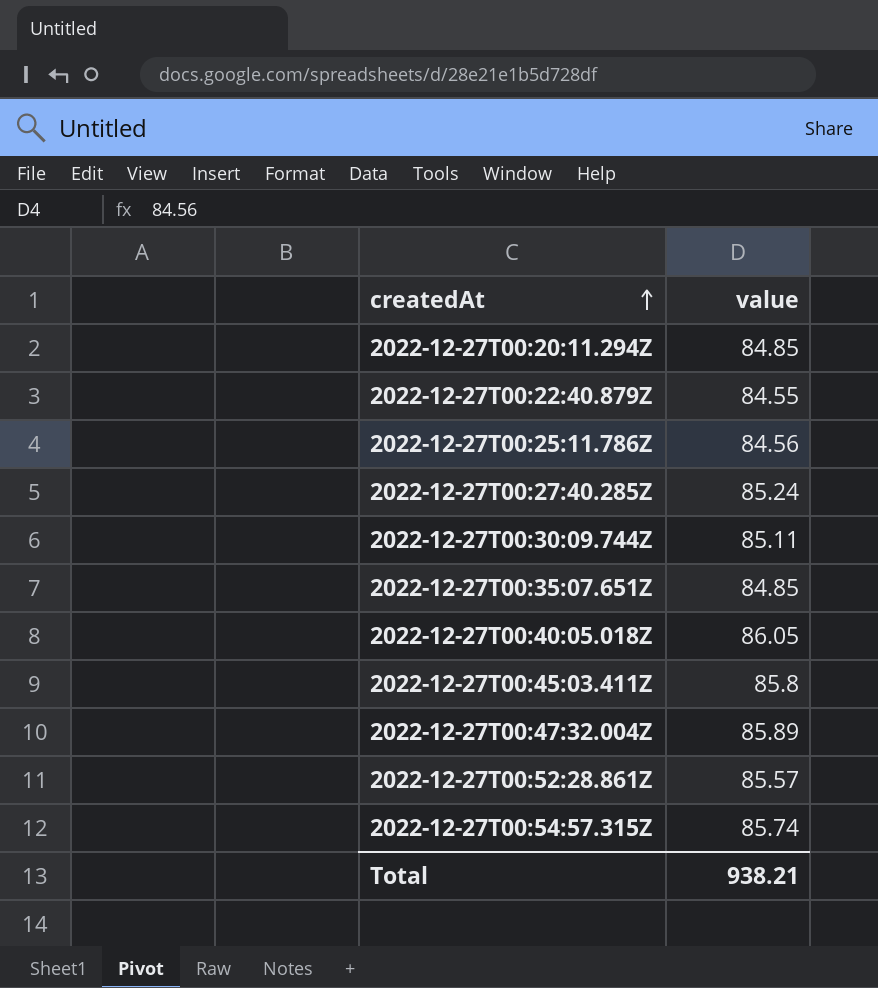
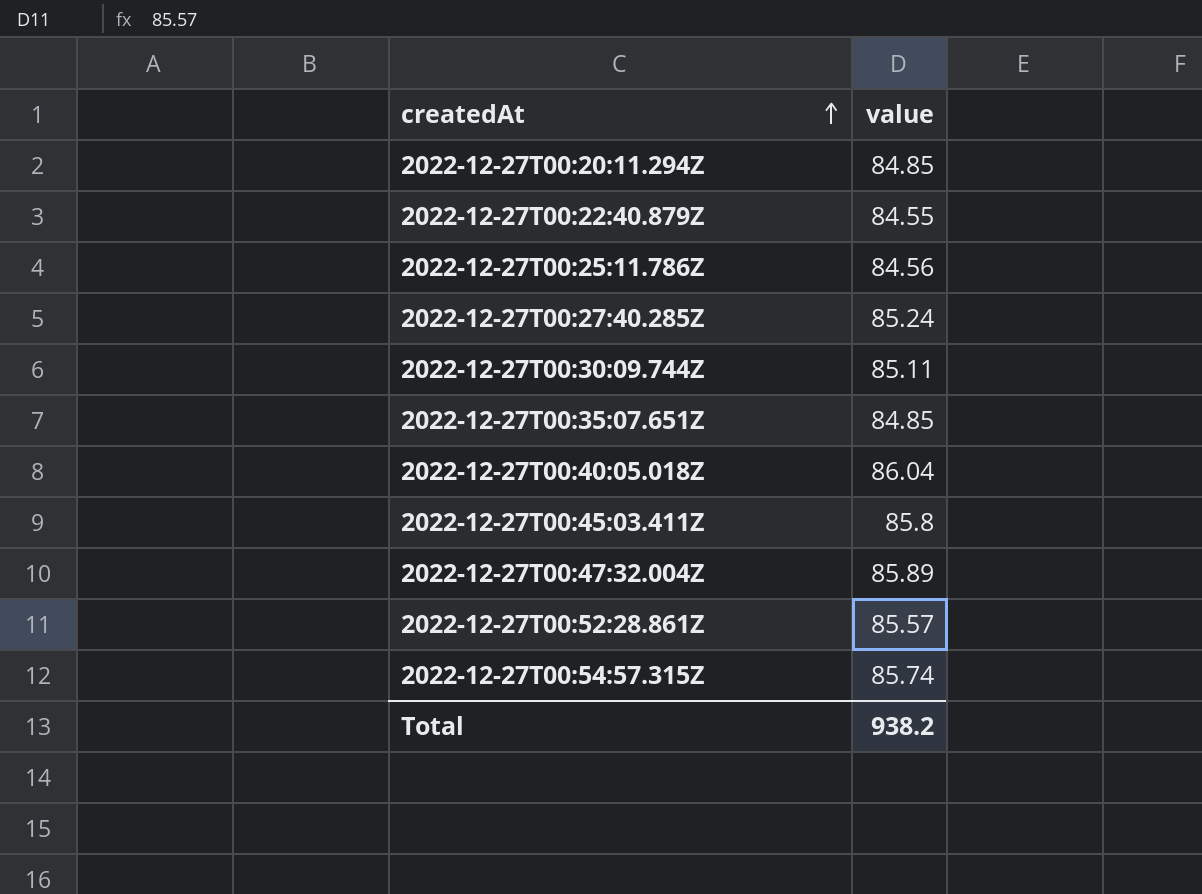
2022-12-27T00:40:05.018Z | value: 86.05 -> 86.04
Total | value: 938.21 -> 938.2

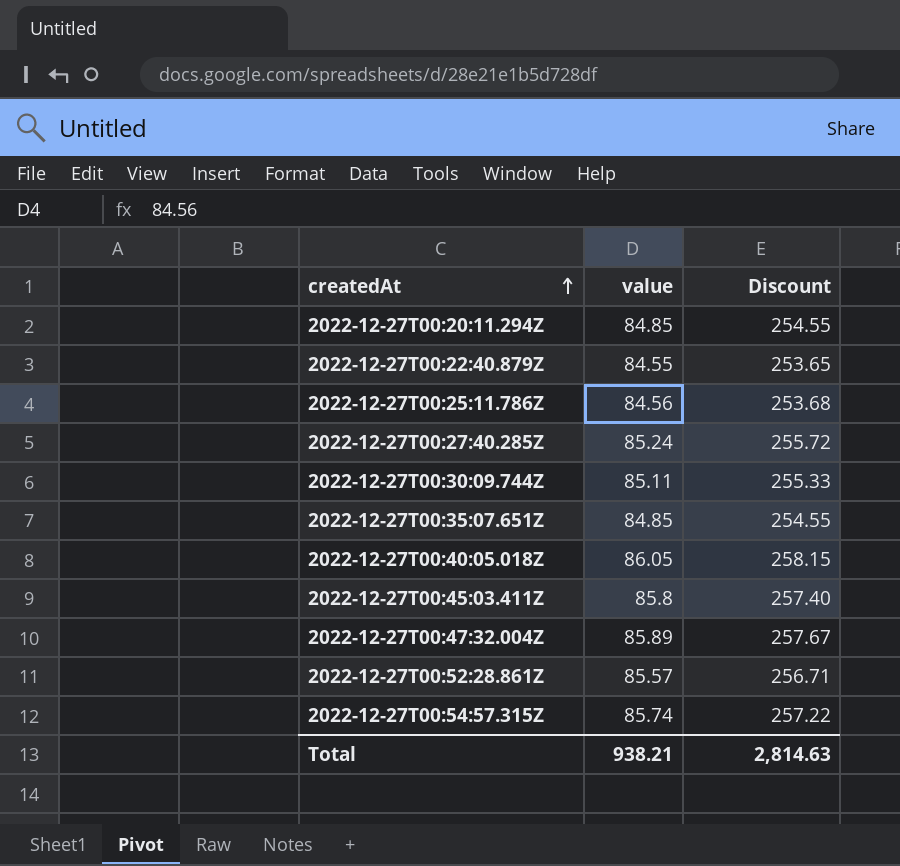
column Discount | formula: none -> [value] * 3
2022-12-27T00:40:05.018Z | value: 86.04 -> 86.05
Total | value: 938.2 -> 938.21

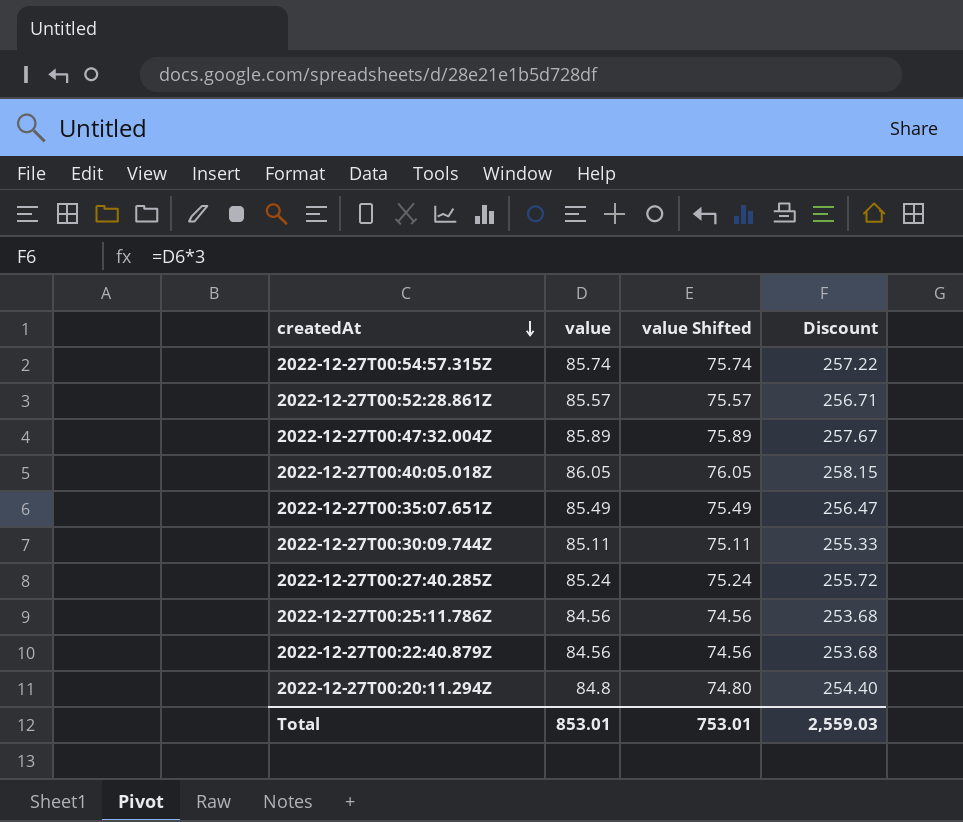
row order: createdAt ascending -> createdAt descending
column value Shifted | formula: none -> [value] - 10
row 2022-12-27T00:45:03.411Z: 85.8 | 257.40 -> none
2022-12-27T00:35:07.651Z | value: 84.85 -> 85.49
2022-12-27T00:35:07.651Z | Discount: 254.55 -> 256.47
2022-12-27T00:22:40.879Z | value: 84.55 -> 84.56
2022-12-27T00:22:40.879Z | Discount: 253.65 -> 253.68
2022-12-27T00:20:11.294Z | value: 84.85 -> 84.8
2022-12-27T00:20:11.294Z | Discount: 254.55 -> 254.40
Total | value: 938.21 -> 853.01
Total | Discount: 2,814.63 -> 2,559.03

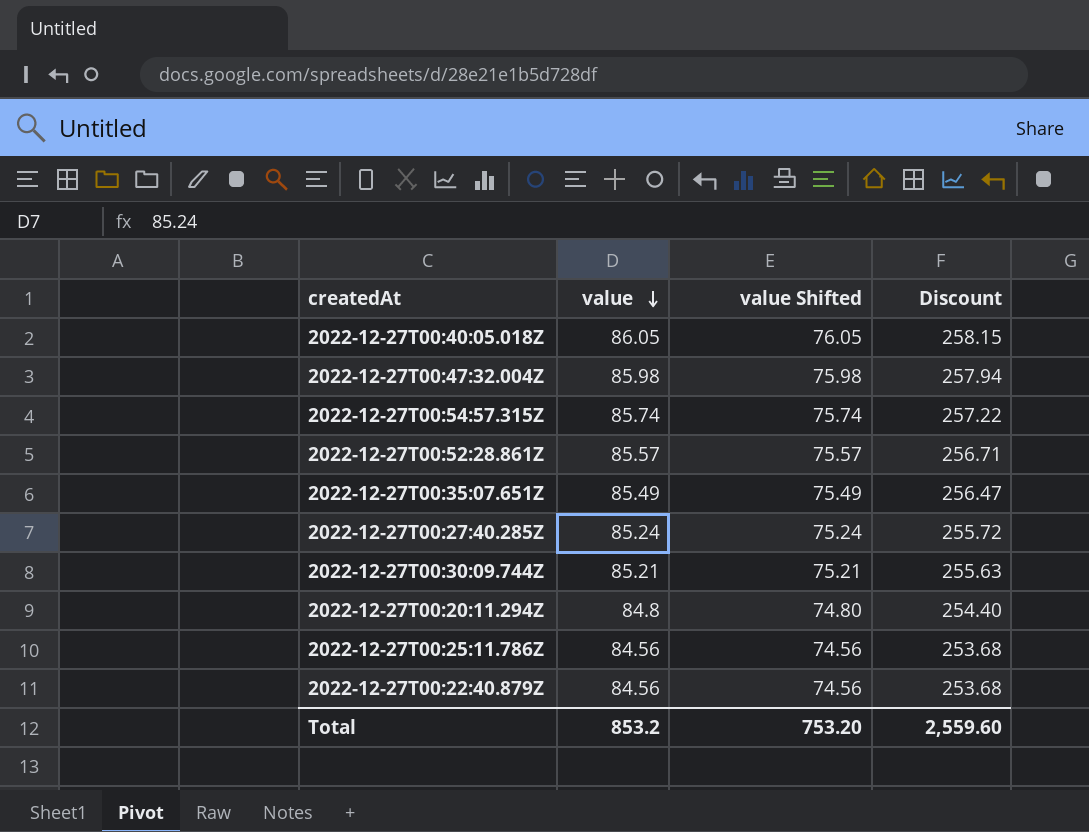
row order: createdAt descending -> value descending
2022-12-27T00:47:32.004Z | value: 85.89 -> 85.98
2022-12-27T00:47:32.004Z | value Shifted: 75.89 -> 75.98
2022-12-27T00:47:32.004Z | Discount: 257.67 -> 257.94
2022-12-27T00:30:09.744Z | value: 85.11 -> 85.21
2022-12-27T00:30:09.744Z | value Shifted: 75.11 -> 75.21
2022-12-27T00:30:09.744Z | Discount: 255.33 -> 255.63
Total | value: 853.01 -> 853.2
Total | value Shifted: 753.01 -> 753.20
Total | Discount: 2,559.03 -> 2,559.60

